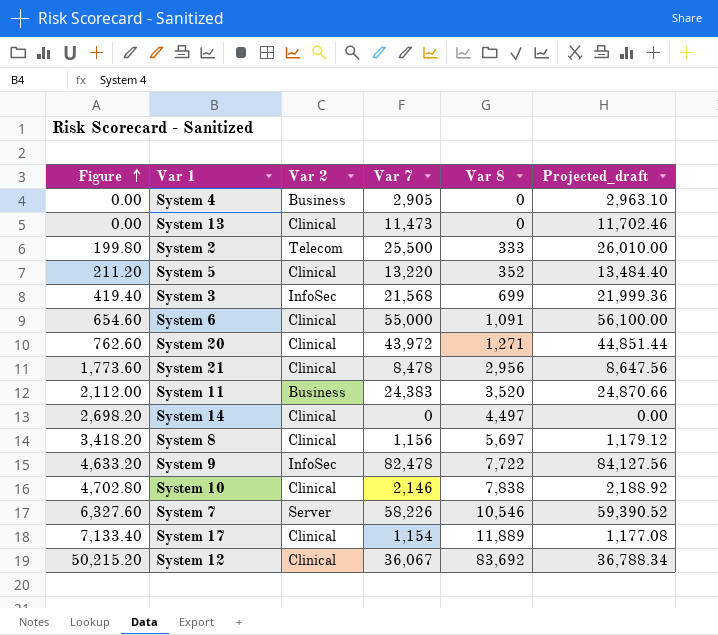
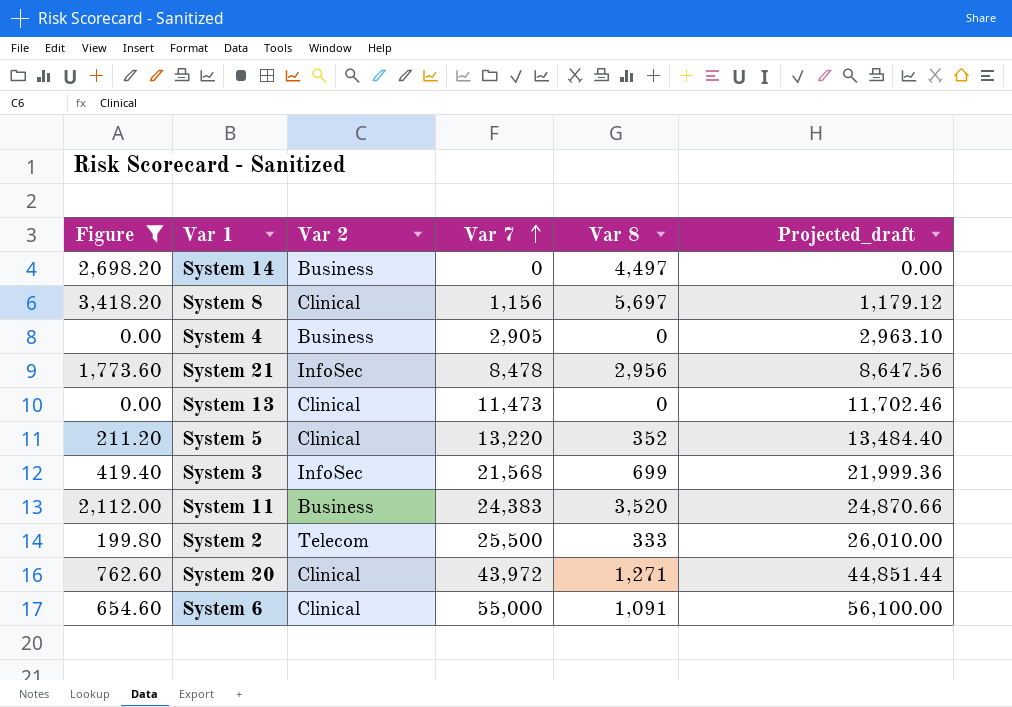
filter: none -> Figure <= 3,418.20
row order: Figure ascending -> Var 7 ascending
System 14 | Var 2: Clinical -> Business
System 21 | Var 2: Clinical -> InfoSec

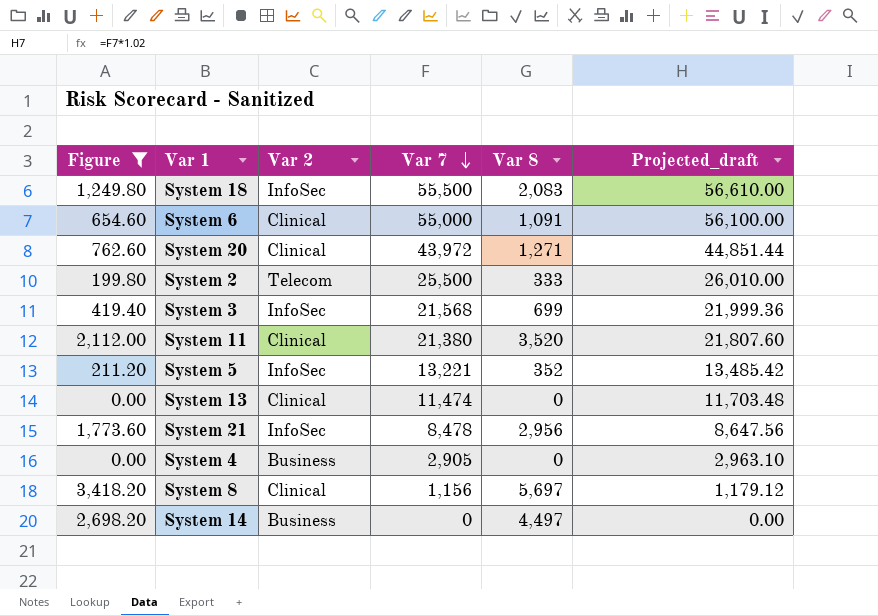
row order: Var 7 ascending -> Var 7 descending
row System 18: none -> 1,249.80 | InfoSec | 55,500 | 2,083 | 56,610.00
System 11 | Var 2: Business -> Clinical
System 11 | Var 7: 24,383 -> 21,380
System 11 | Projected_draft: 24,870.66 -> 21,807.60
System 5 | Var 2: Clinical -> InfoSec
System 5 | Var 7: 13,220 -> 13,221
System 5 | Projected_draft: 13,484.40 -> 13,485.42
System 13 | Var 7: 11,473 -> 11,474
System 13 | Projected_draft: 11,702.46 -> 11,703.48

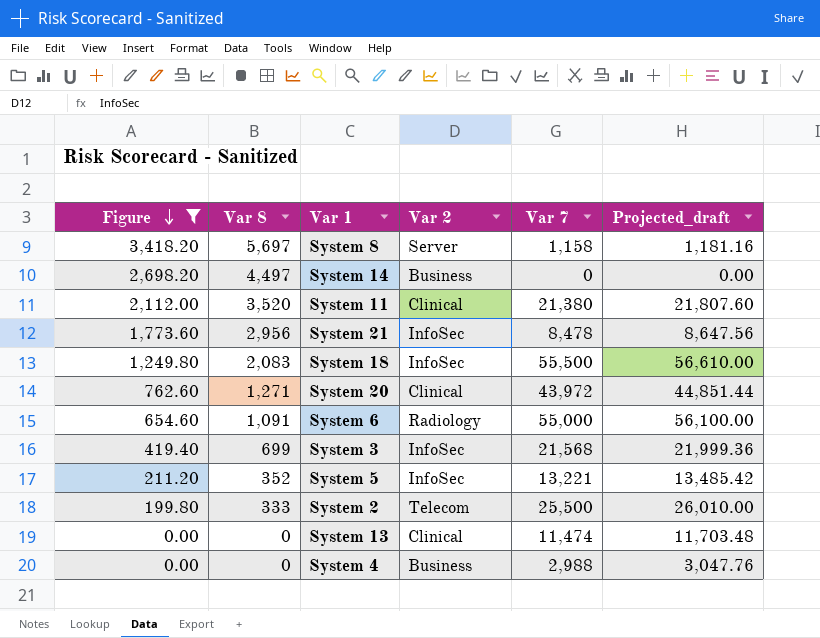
row order: Var 7 descending -> Figure descending
column Var 8 | position: 5 -> 2
System 8 | Var 2: Clinical -> Server
System 8 | Var 7: 1,156 -> 1,158
System 8 | Projected_draft: 1,179.12 -> 1,181.16
System 6 | Var 2: Clinical -> Radiology
System 4 | Var 7: 2,905 -> 2,988
System 4 | Projected_draft: 2,963.10 -> 3,047.76

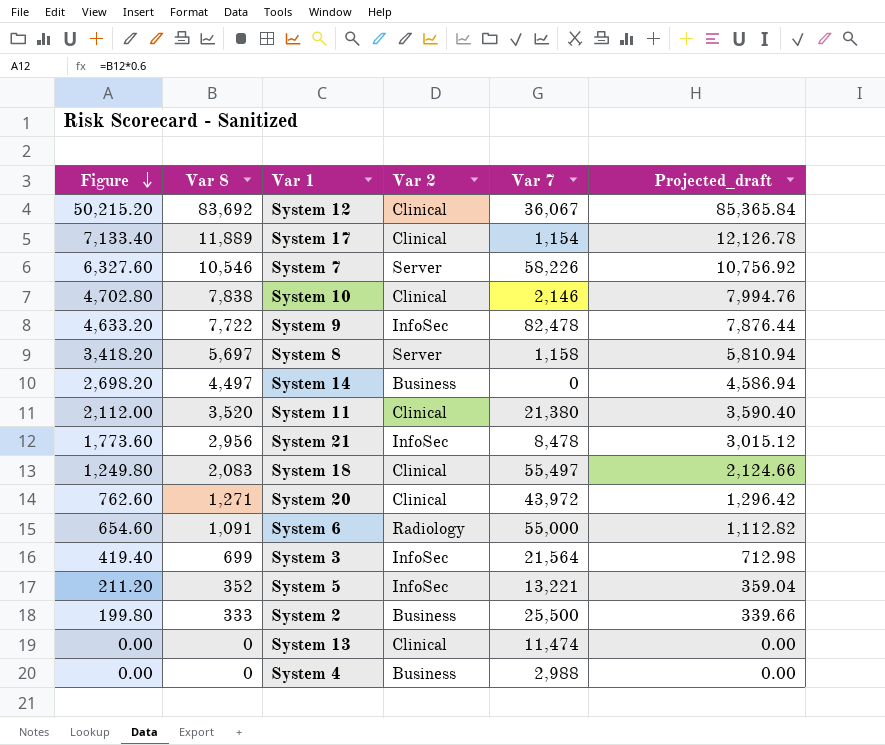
filter: Figure <= 3,418.20 -> none
column Projected_draft | formula: [Var 7] * 1.02 -> [Var 8] * 1.02
System 18 | Var 2: InfoSec -> Clinical
System 18 | Var 7: 55,500 -> 55,497
System 3 | Var 7: 21,568 -> 21,564
System 2 | Var 2: Telecom -> Business

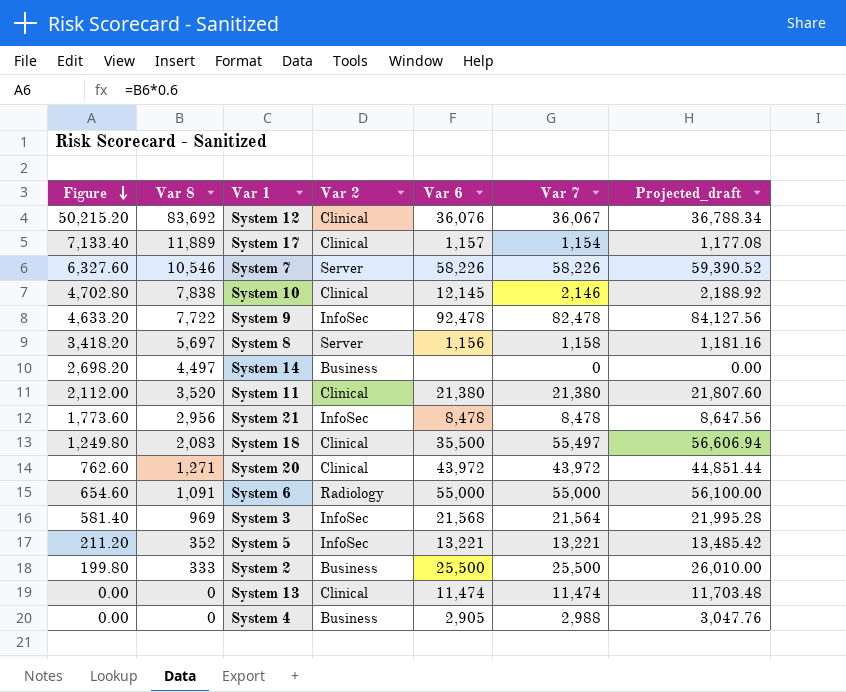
column Var 6 | position: none -> 5
column Projected_draft | formula: [Var 8] * 1.02 -> [Var 7] * 1.02
System 3 | Figure: 419.40 -> 581.40
System 3 | Var 8: 699 -> 969

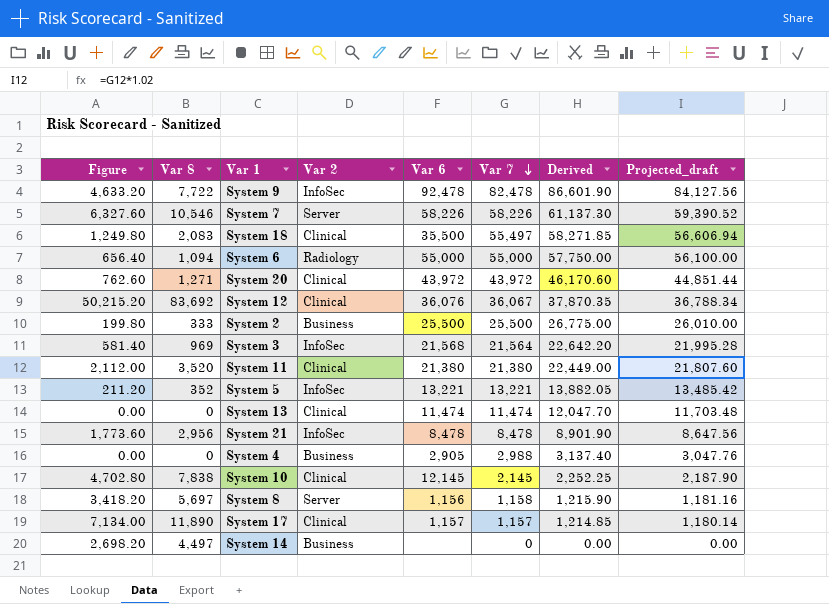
row order: Figure descending -> Var 7 descending
column Derived | formula: none -> [Var 7] * 1.05
System 6 | Figure: 654.60 -> 656.40
System 6 | Var 8: 1,091 -> 1,094
System 10 | Var 7: 2,146 -> 2,145
System 10 | Projected_draft: 2,188.92 -> 2,187.90
System 17 | Figure: 7,133.40 -> 7,134.00
System 17 | Var 8: 11,889 -> 11,890
System 17 | Var 7: 1,154 -> 1,157
System 17 | Projected_draft: 1,177.08 -> 1,180.14

